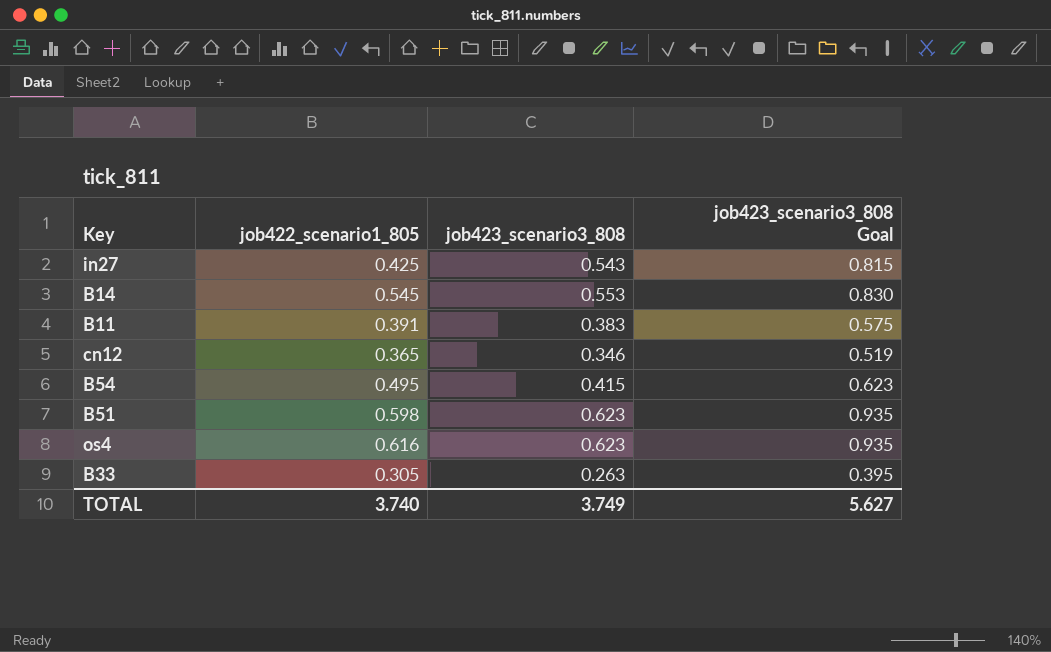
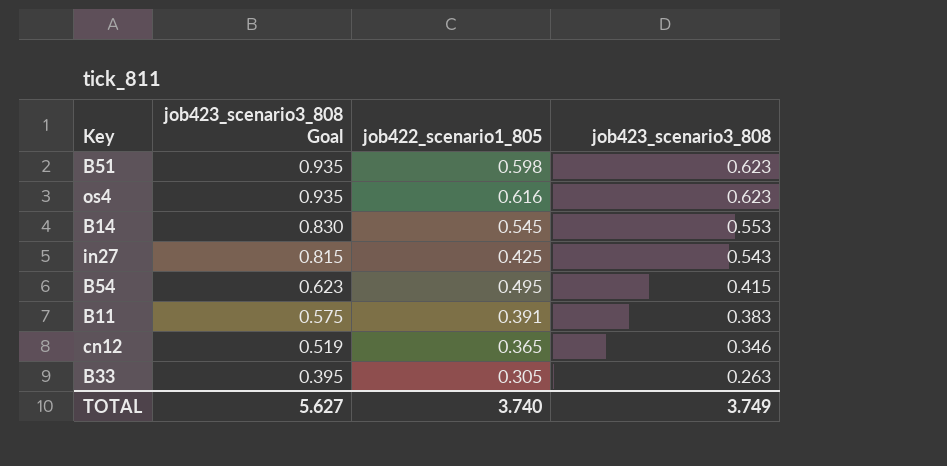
row order: none -> job423_scenario3_808 Goal descending
column job423_scenario3_808 Goal | position: 4 -> 2

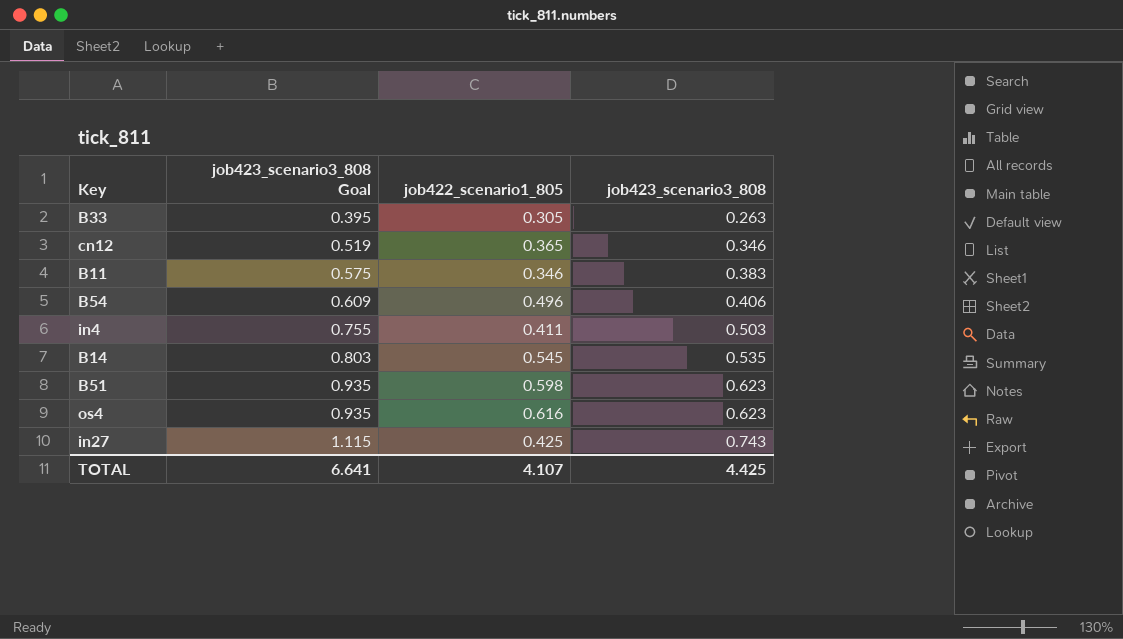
row order: job423_scenario3_808 Goal descending -> job423_scenario3_808 Goal ascending
B11 | job422_scenario1_805: 0.391 -> 0.346
B54 | job423_scenario3_808 Goal: 0.623 -> 0.609
B54 | job422_scenario1_805: 0.495 -> 0.496
B54 | job423_scenario3_808: 0.415 -> 0.406
row in4: none -> 0.755 | 0.411 | 0.503
B14 | job423_scenario3_808 Goal: 0.830 -> 0.803
B14 | job423_scenario3_808: 0.553 -> 0.535
in27 | job423_scenario3_808 Goal: 0.815 -> 1.115
in27 | job423_scenario3_808: 0.543 -> 0.743
TOTAL | job423_scenario3_808 Goal: 5.627 -> 6.641
TOTAL | job422_scenario1_805: 3.740 -> 4.107
TOTAL | job423_scenario3_808: 3.749 -> 4.425

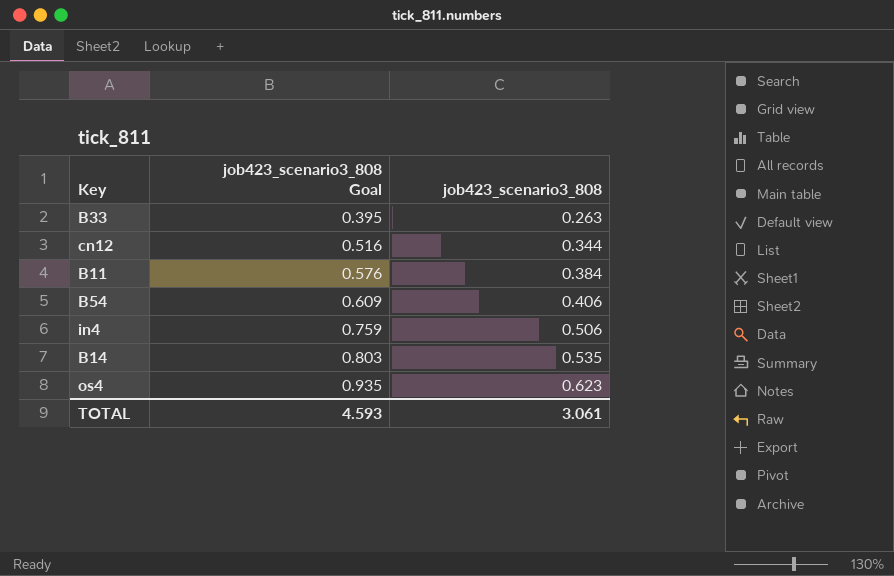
column job422_scenario1_805 | position: 3 -> none
row B51: 0.935 | 0.598 | 0.623 -> none
row in27: 1.115 | 0.425 | 0.743 -> none
cn12 | job423_scenario3_808 Goal: 0.519 -> 0.516
cn12 | job423_scenario3_808: 0.346 -> 0.344
B11 | job423_scenario3_808 Goal: 0.575 -> 0.576
B11 | job423_scenario3_808: 0.383 -> 0.384
in4 | job423_scenario3_808 Goal: 0.755 -> 0.759
in4 | job423_scenario3_808: 0.503 -> 0.506
TOTAL | job423_scenario3_808 Goal: 6.641 -> 4.593
TOTAL | job423_scenario3_808: 4.425 -> 3.061

